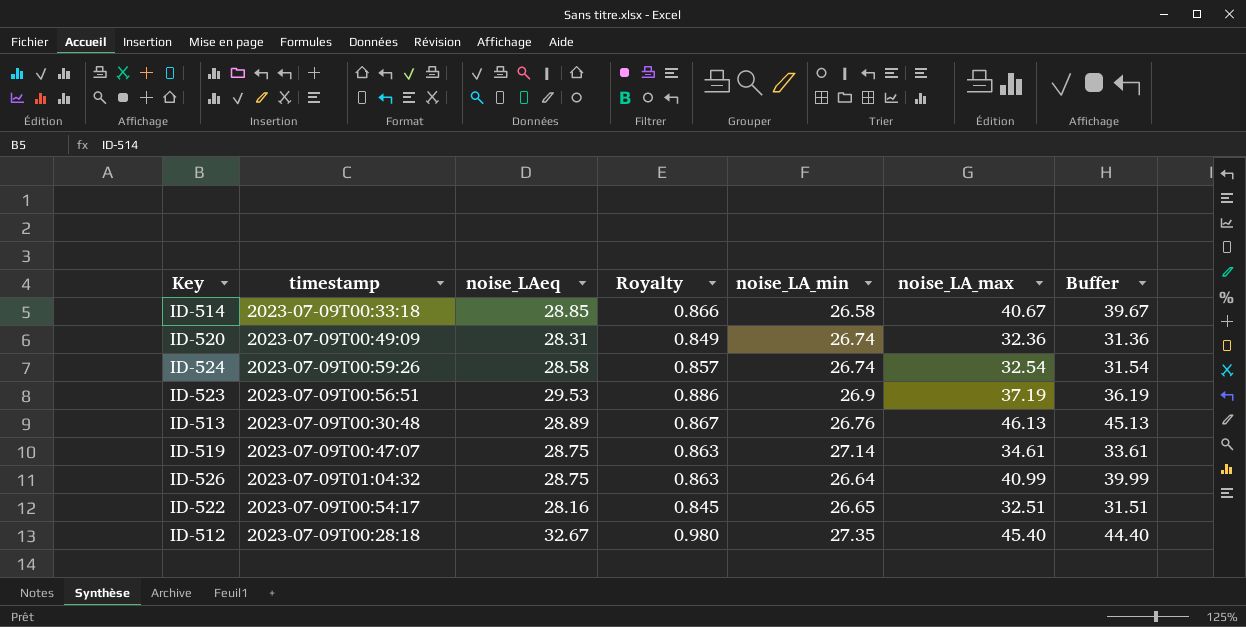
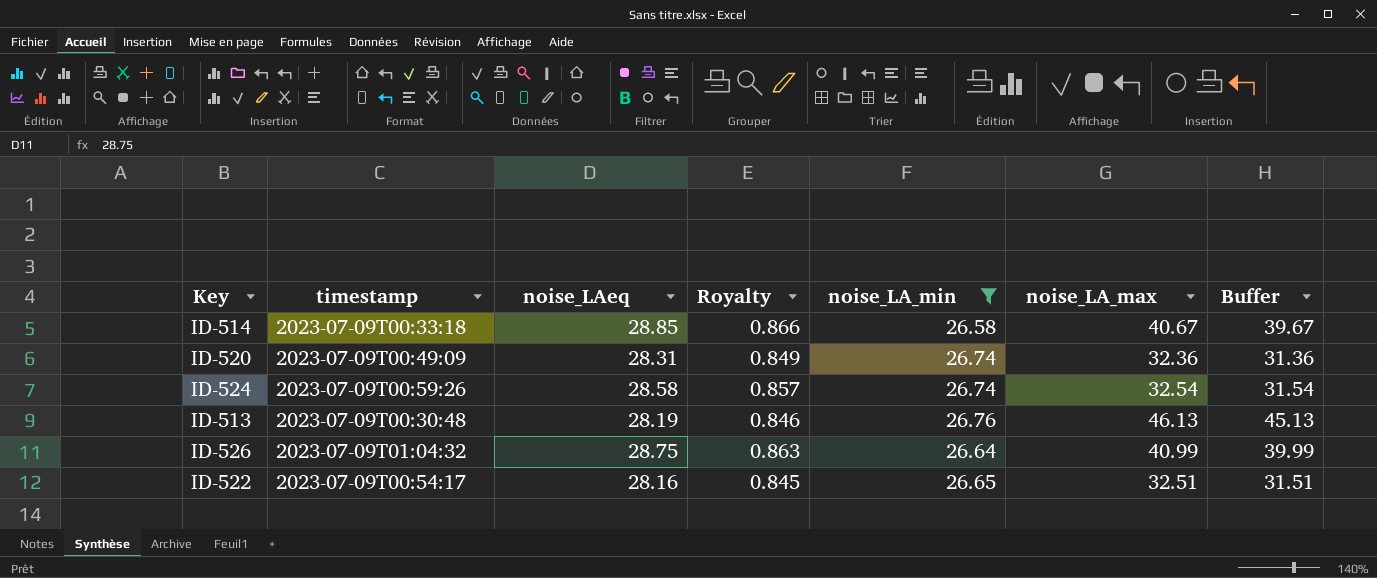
filter: none -> noise_LA_min <= 26.76
ID-513 | noise_LAeq: 28.89 -> 28.19
ID-513 | Royalty: 0.867 -> 0.846

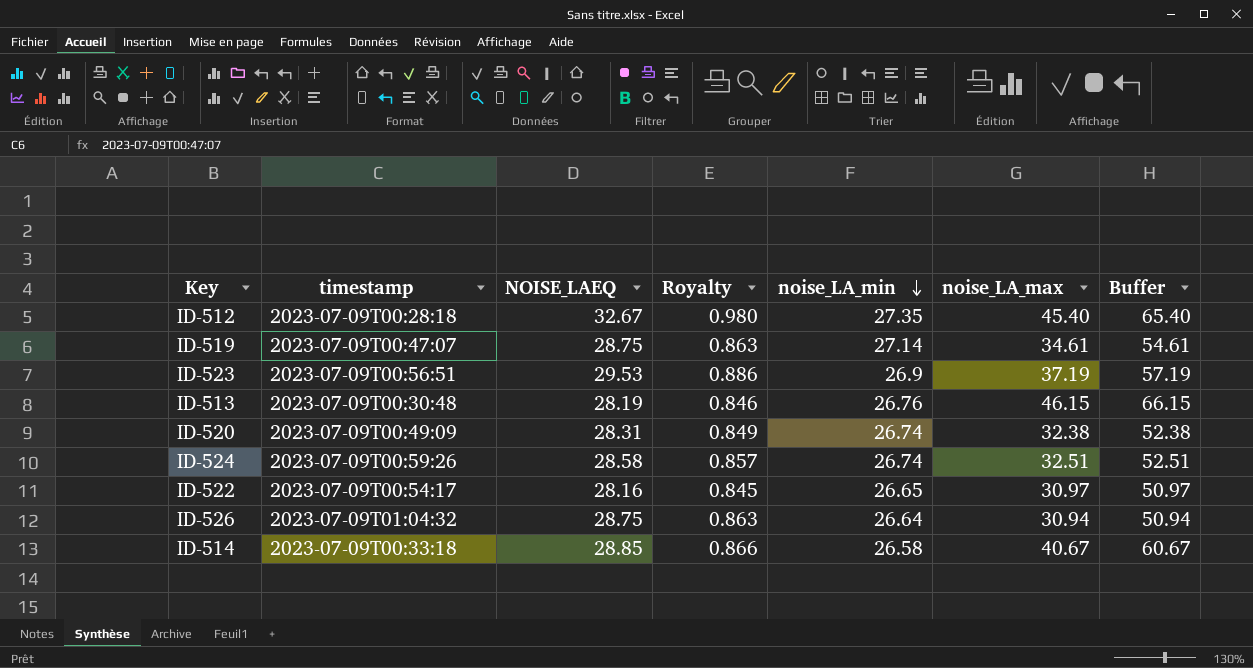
filter: noise_LA_min <= 26.76 -> none
row order: none -> noise_LA_min descending
column name: noise_LAeq -> NOISE_LAEQ
column Buffer | formula: [noise_LA_max] - 1 -> [noise_LA_max] + 20
ID-513 | noise_LA_max: 46.13 -> 46.15
ID-520 | noise_LA_max: 32.36 -> 32.38
ID-524 | noise_LA_max: 32.54 -> 32.51
ID-522 | noise_LA_max: 32.51 -> 30.97
ID-526 | noise_LA_max: 40.99 -> 30.94

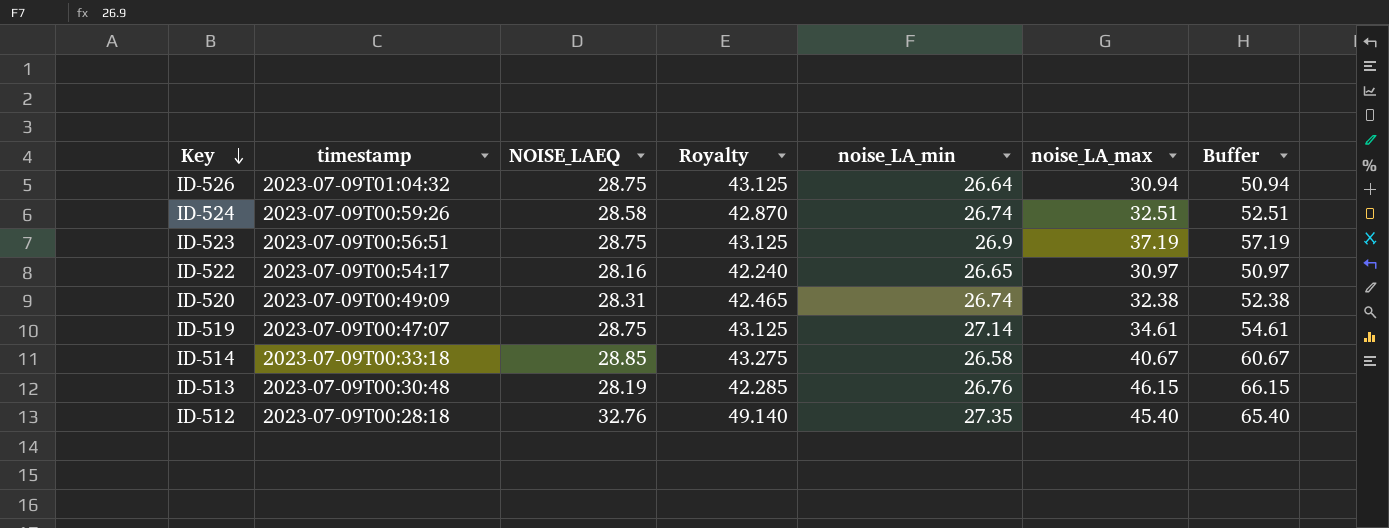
row order: noise_LA_min descending -> Key descending
column Royalty | formula: [NOISE_LAEQ] * 0.03 -> [NOISE_LAEQ] * 1.5
ID-523 | NOISE_LAEQ: 29.53 -> 28.75
ID-512 | NOISE_LAEQ: 32.67 -> 32.76

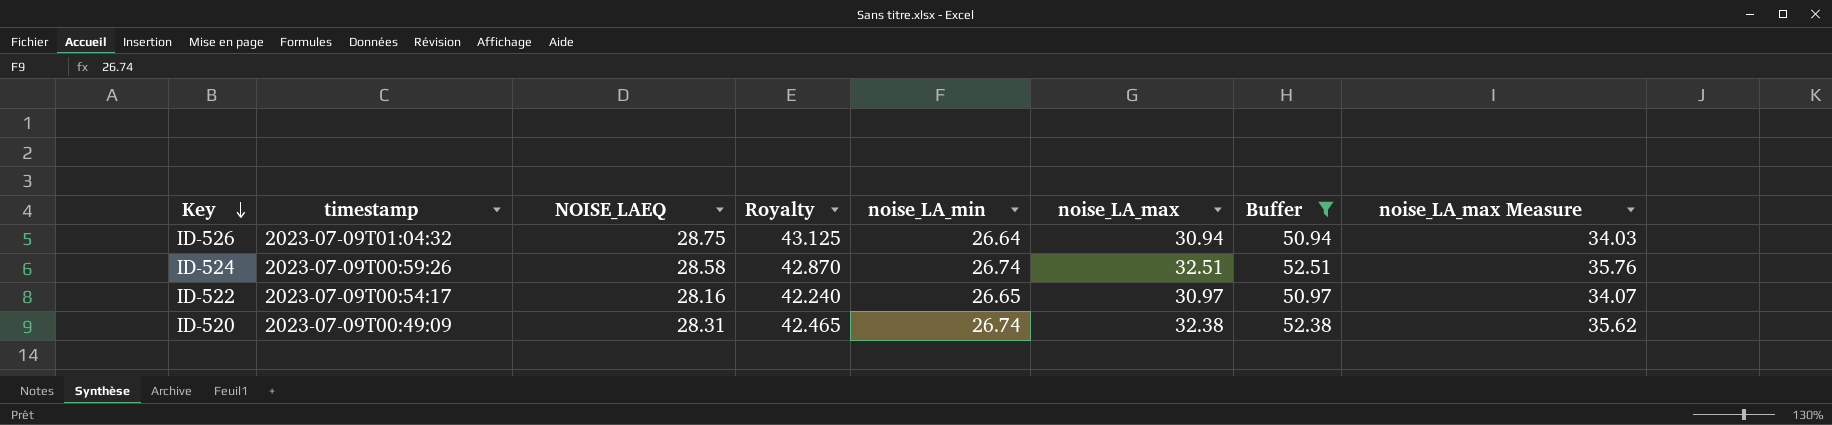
filter: none -> Buffer <= 52.51
column noise_LA_max Measure | formula: none -> [noise_LA_max] * 1.1

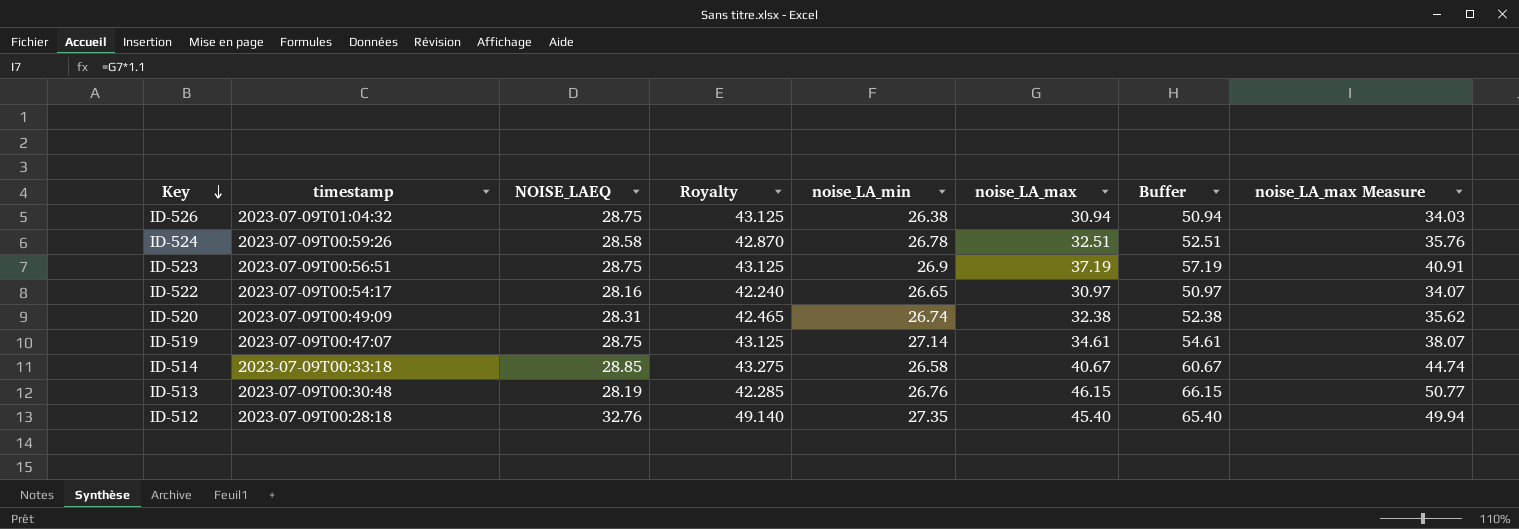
filter: Buffer <= 52.51 -> none
ID-526 | noise_LA_min: 26.64 -> 26.38
ID-524 | noise_LA_min: 26.74 -> 26.78

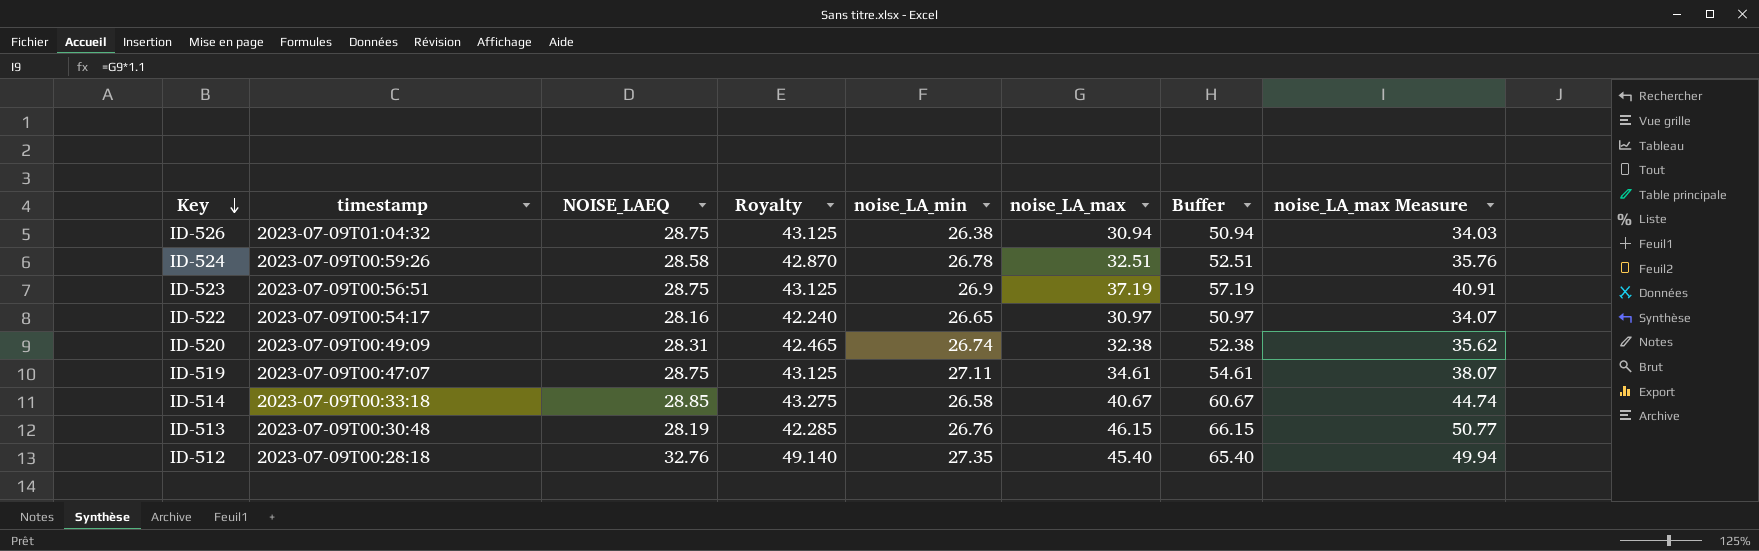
ID-519 | noise_LA_min: 27.14 -> 27.11

